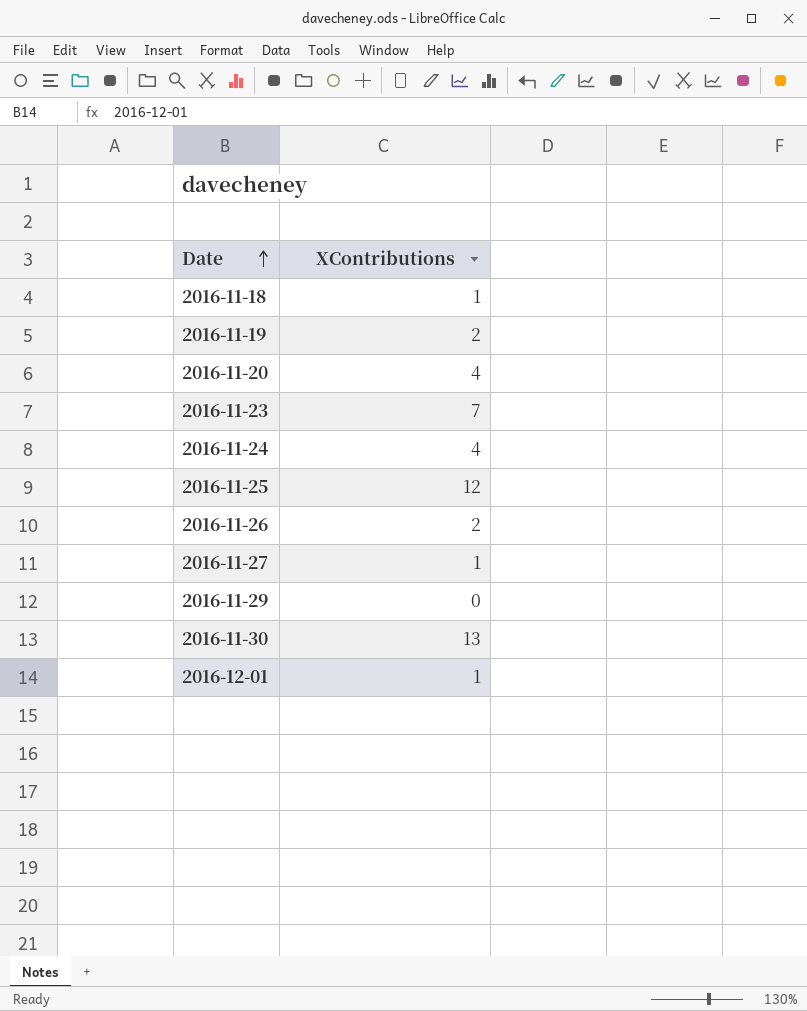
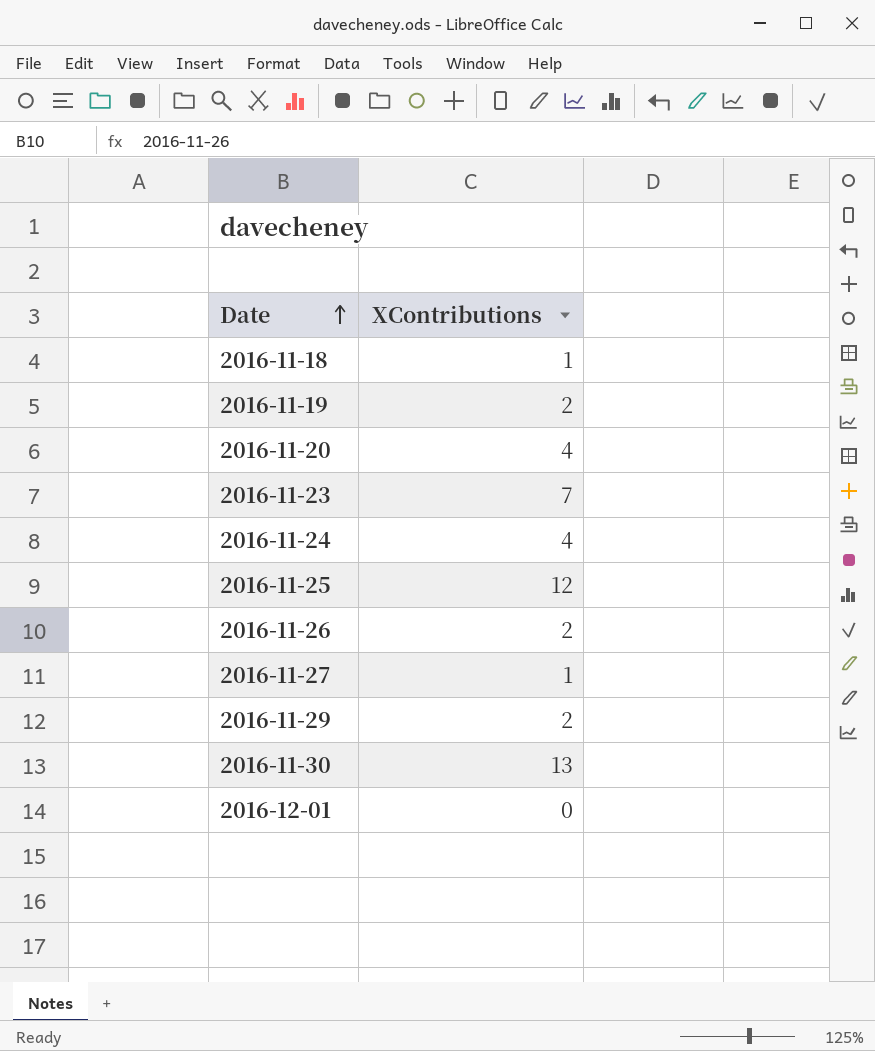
2016-11-29 | XContributions: 0 -> 2
2016-12-01 | XContributions: 1 -> 0

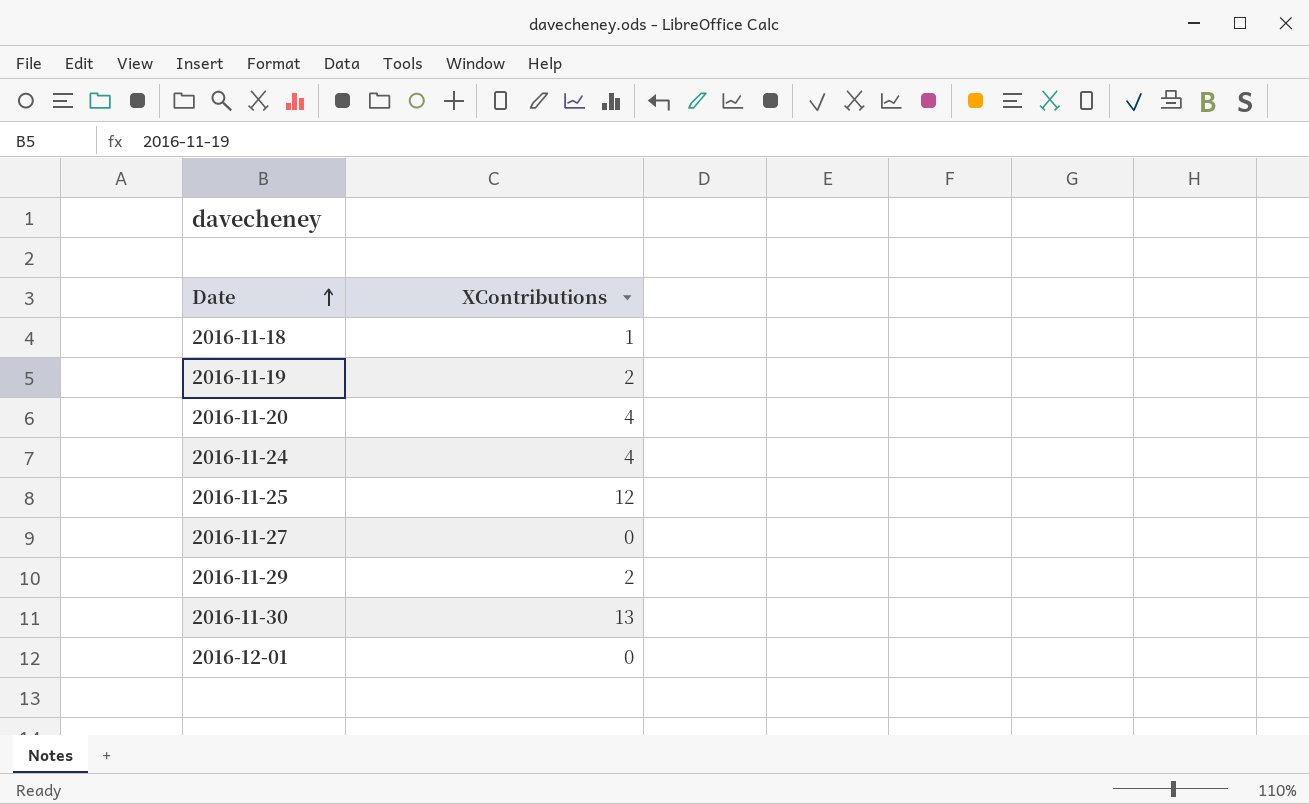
row 2016-11-23: 7 -> none
row 2016-11-26: 2 -> none
2016-11-27 | XContributions: 1 -> 0

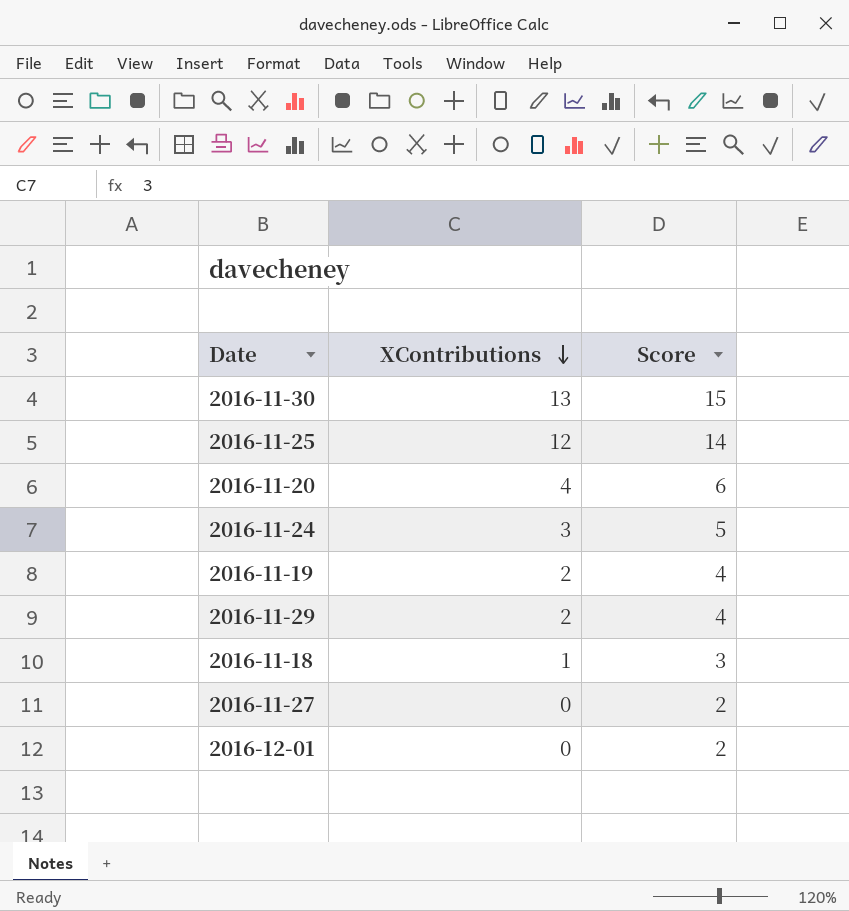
row order: Date ascending -> XContributions descending
column Score | formula: none -> [XContributions] + 2
2016-11-24 | XContributions: 4 -> 3

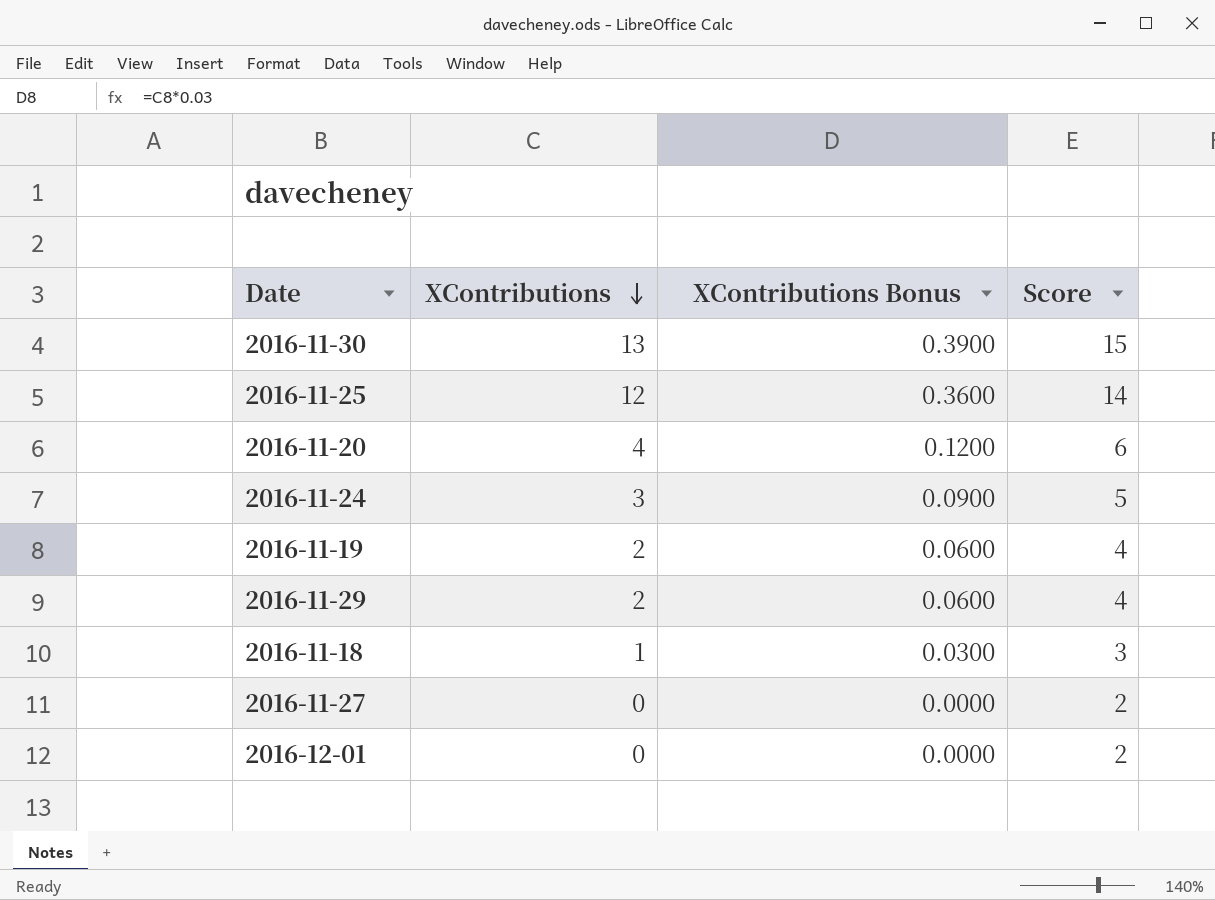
column XContributions Bonus | formula: none -> [XContributions] * 0.03

